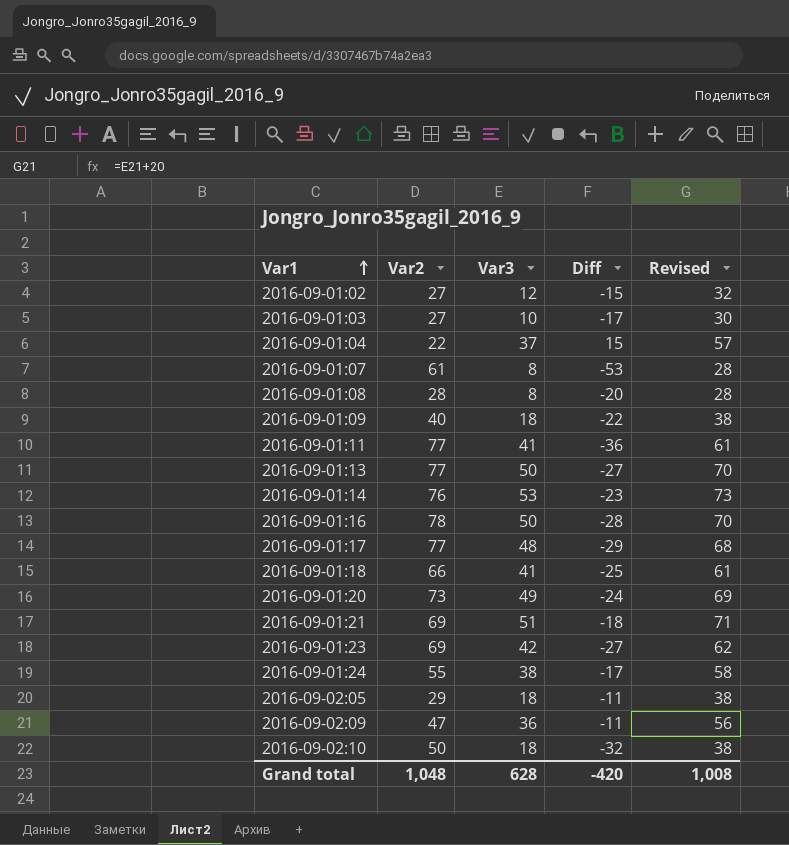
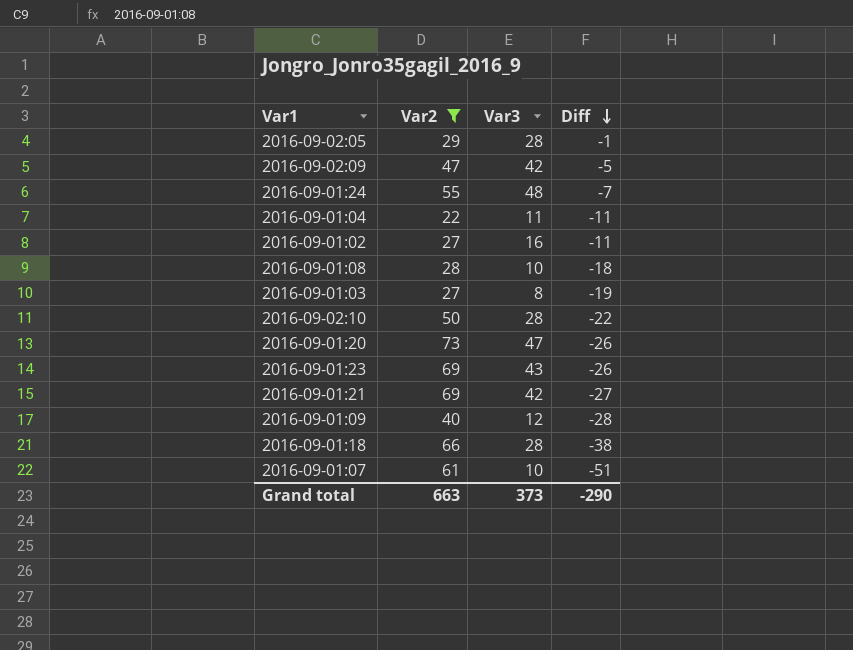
filter: none -> Var2 <= 73
row order: Var1 ascending -> Diff descending
column Revised | formula: [Var3] + 20 -> none
2016-09-02:05 | Var3: 18 -> 28
2016-09-02:05 | Diff: -11 -> -1
2016-09-02:09 | Var3: 36 -> 42
2016-09-02:09 | Diff: -11 -> -5
2016-09-01:24 | Var3: 38 -> 48
2016-09-01:24 | Diff: -17 -> -7
2016-09-01:04 | Var3: 37 -> 11
2016-09-01:04 | Diff: 15 -> -11
2016-09-01:02 | Var3: 12 -> 16
2016-09-01:02 | Diff: -15 -> -11
2016-09-01:08 | Var3: 8 -> 10
2016-09-01:08 | Diff: -20 -> -18
2016-09-01:03 | Var3: 10 -> 8
2016-09-01:03 | Diff: -17 -> -19
2016-09-02:10 | Var3: 18 -> 28
2016-09-02:10 | Diff: -32 -> -22
2016-09-01:20 | Var3: 49 -> 47
2016-09-01:20 | Diff: -24 -> -26
2016-09-01:23 | Var3: 42 -> 43
2016-09-01:23 | Diff: -27 -> -26
2016-09-01:21 | Var3: 51 -> 42
2016-09-01:21 | Diff: -18 -> -27
2016-09-01:09 | Var3: 18 -> 12
2016-09-01:09 | Diff: -22 -> -28
2016-09-01:18 | Var3: 41 -> 28
2016-09-01:18 | Diff: -25 -> -38
2016-09-01:07 | Var3: 8 -> 10
2016-09-01:07 | Diff: -53 -> -51
Grand total | Var2: 1,048 -> 663
Grand total | Var3: 628 -> 373
Grand total | Diff: -420 -> -290

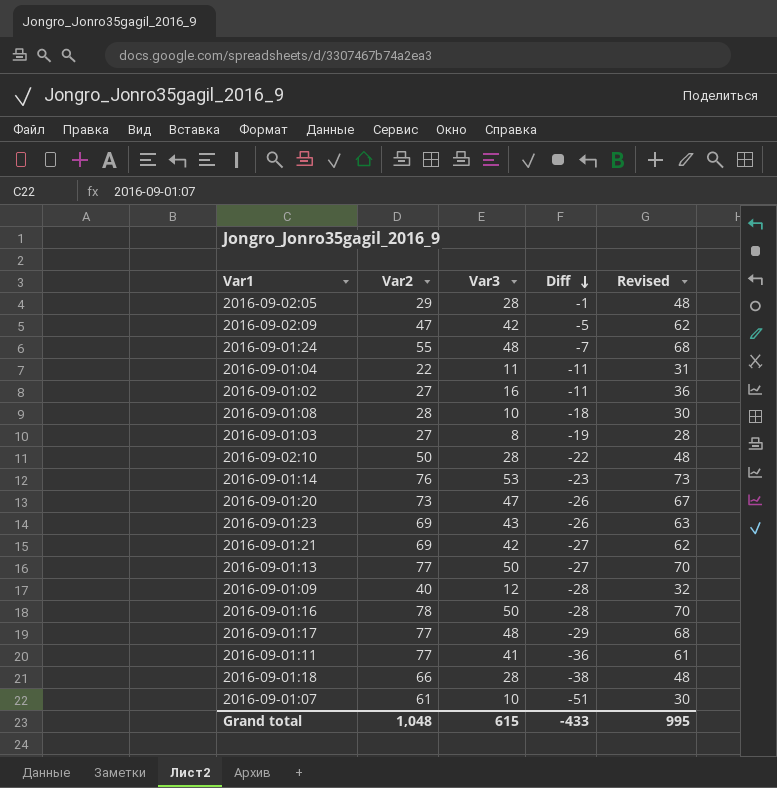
filter: Var2 <= 73 -> none
column Revised | formula: none -> [Var3] + 20
Grand total | Var2: 663 -> 1,048
Grand total | Var3: 373 -> 615
Grand total | Diff: -290 -> -433

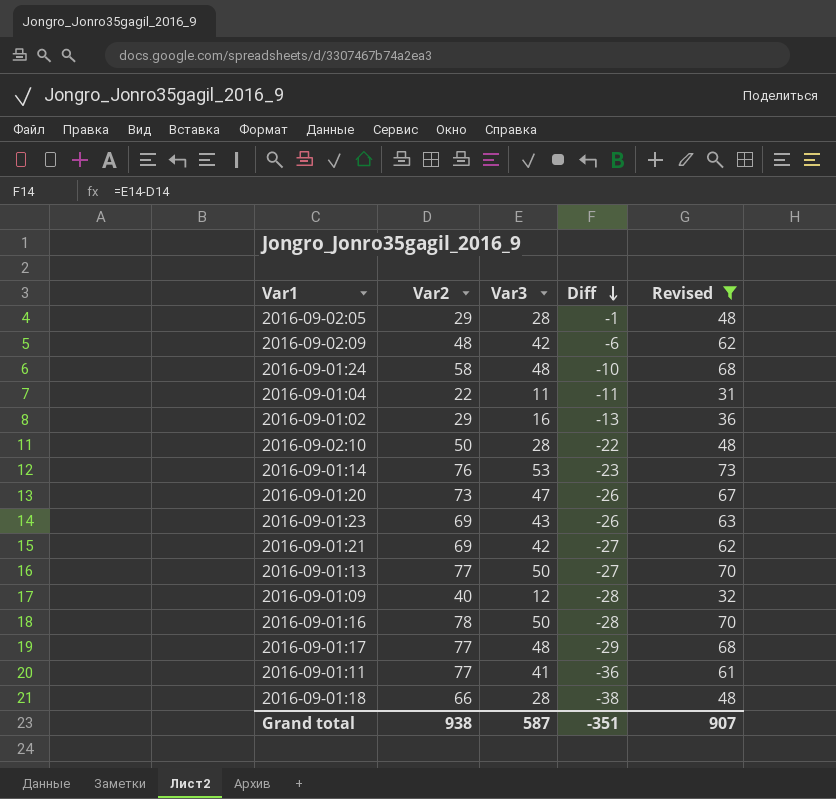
filter: none -> Revised >= 31
2016-09-02:09 | Var2: 47 -> 48
2016-09-02:09 | Diff: -5 -> -6
2016-09-01:24 | Var2: 55 -> 58
2016-09-01:24 | Diff: -7 -> -10
2016-09-01:02 | Var2: 27 -> 29
2016-09-01:02 | Diff: -11 -> -13
Grand total | Var2: 1,048 -> 938
Grand total | Var3: 615 -> 587
Grand total | Diff: -433 -> -351
Grand total | Revised: 995 -> 907

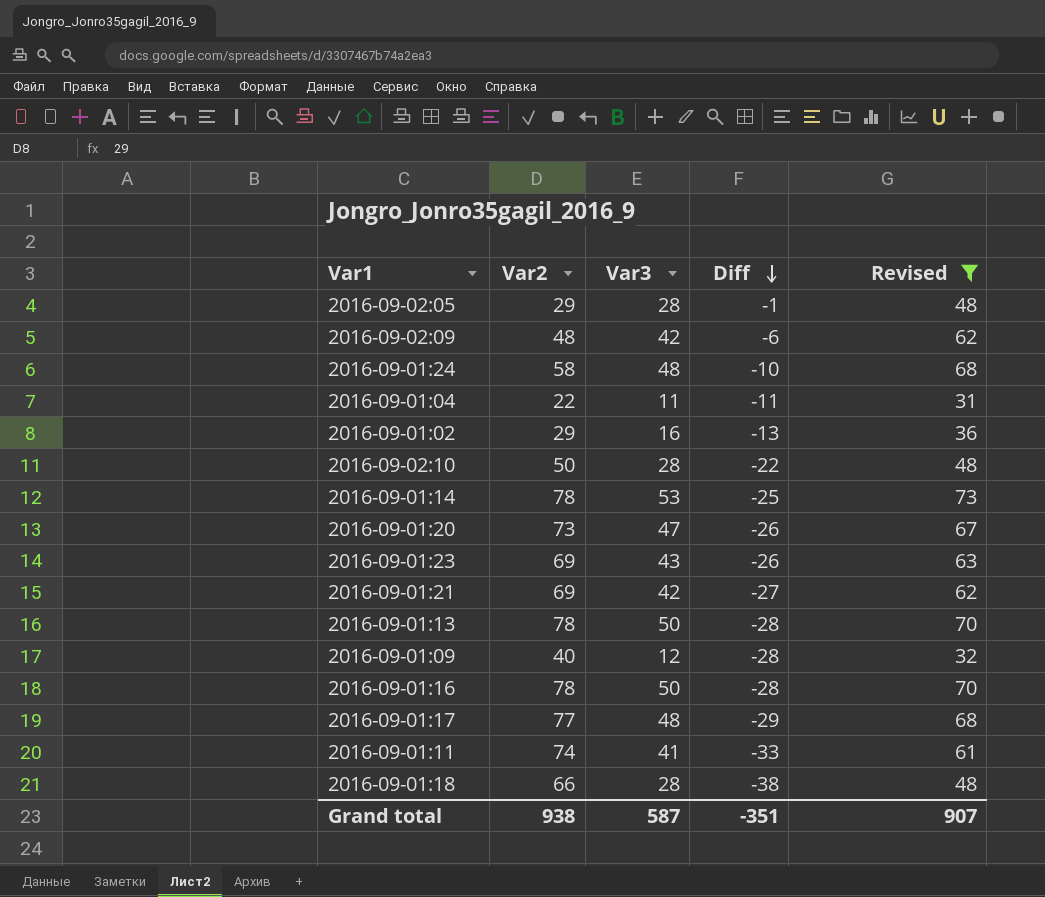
2016-09-01:14 | Var2: 76 -> 78
2016-09-01:14 | Diff: -23 -> -25
2016-09-01:13 | Var2: 77 -> 78
2016-09-01:13 | Diff: -27 -> -28
2016-09-01:11 | Var2: 77 -> 74
2016-09-01:11 | Diff: -36 -> -33

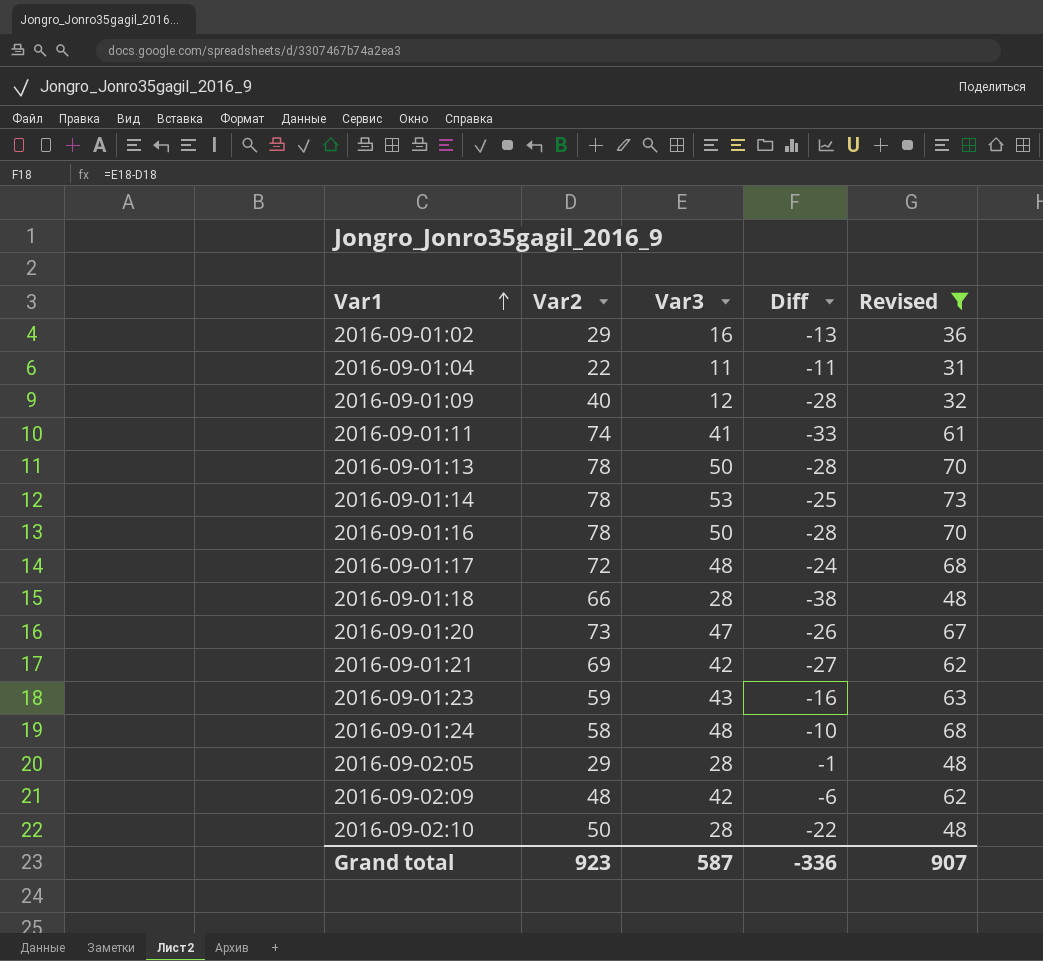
row order: Diff descending -> Var1 ascending
2016-09-01:17 | Var2: 77 -> 72
2016-09-01:17 | Diff: -29 -> -24
2016-09-01:23 | Var2: 69 -> 59
2016-09-01:23 | Diff: -26 -> -16
Grand total | Var2: 938 -> 923
Grand total | Diff: -351 -> -336

